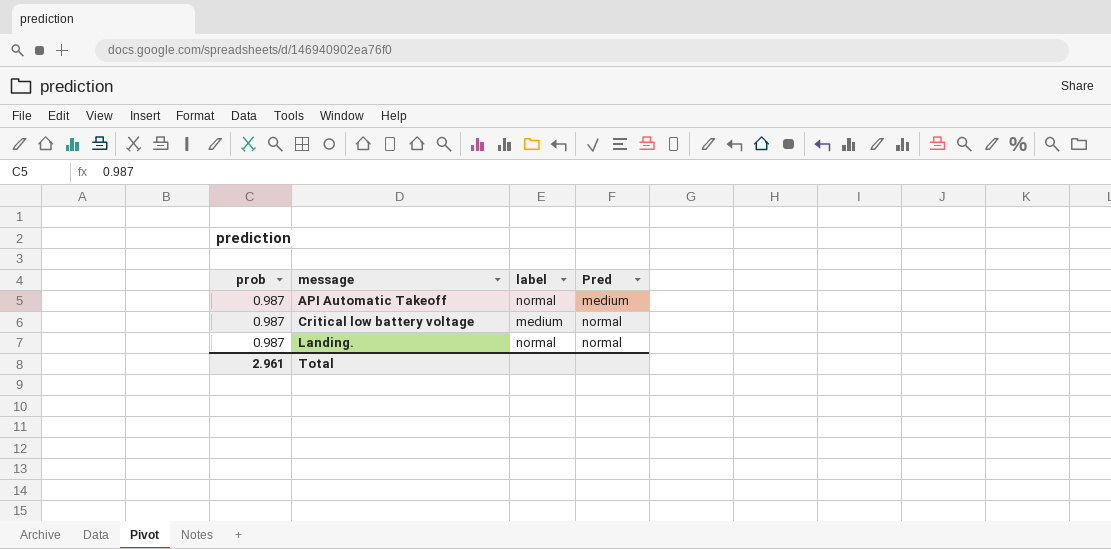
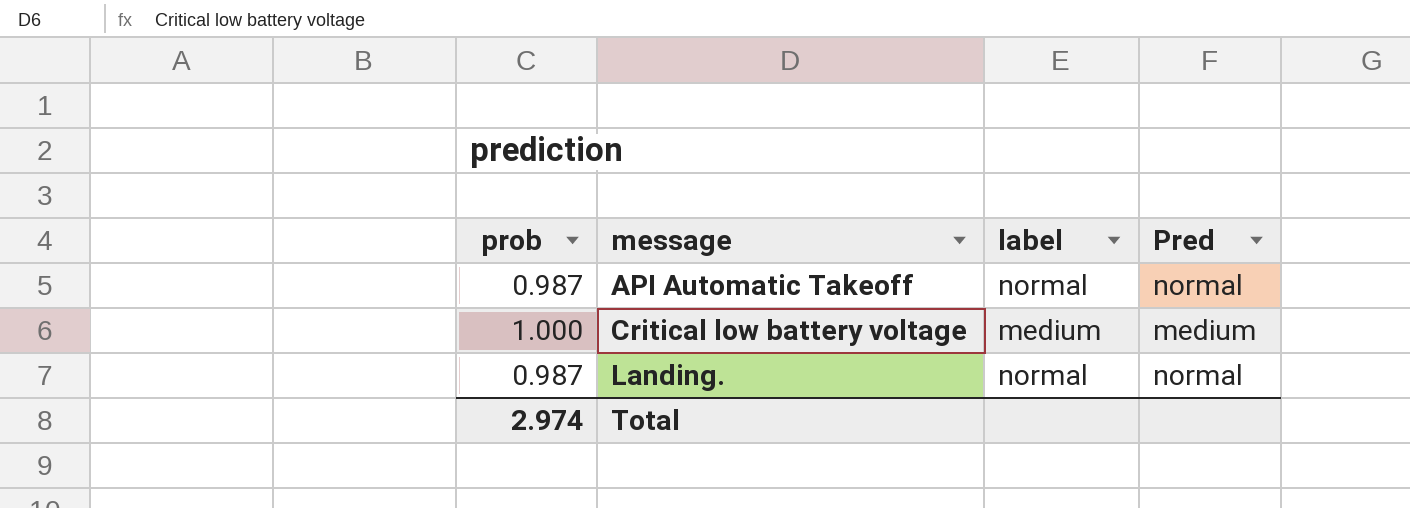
API Automatic Takeoff | Pred: medium -> normal
Critical low battery voltage | prob: 0.987 -> 1.000
Critical low battery voltage | Pred: normal -> medium
Total | prob: 2.961 -> 2.974

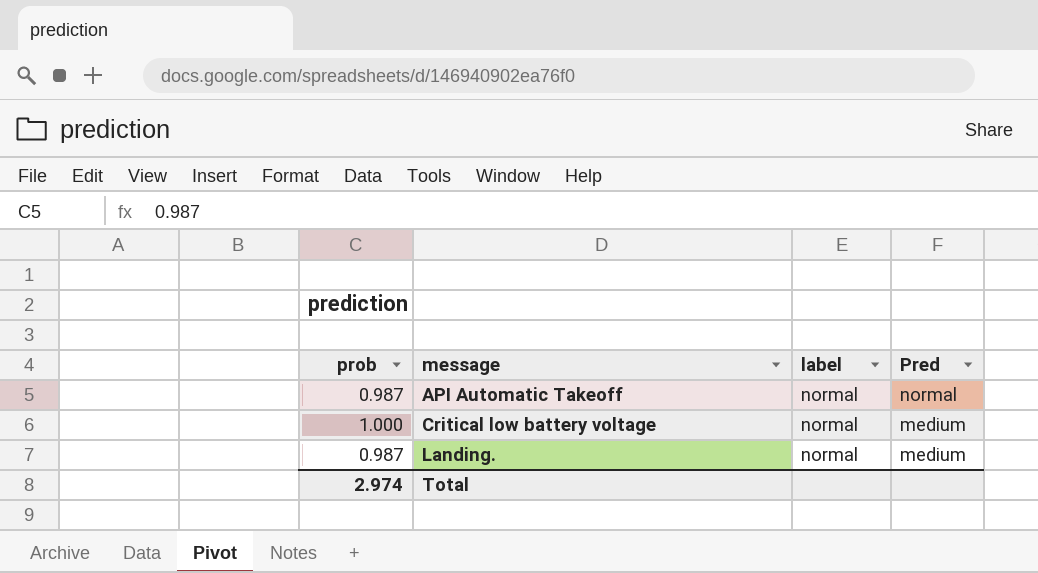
Critical low battery voltage | label: medium -> normal
Landing. | Pred: normal -> medium

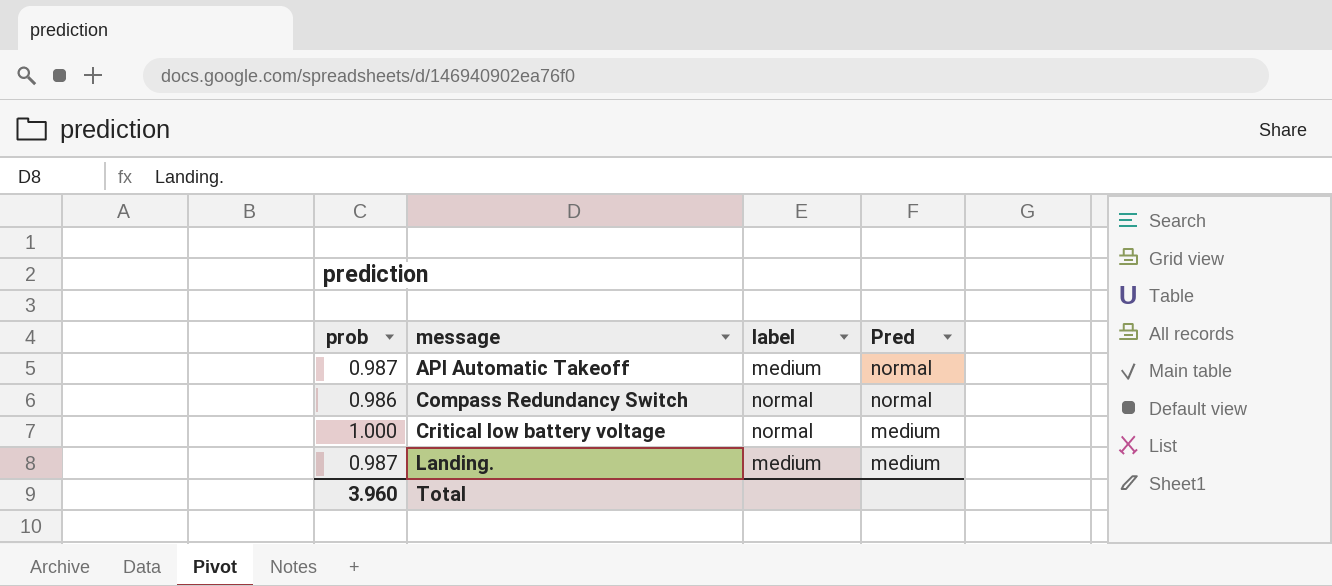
API Automatic Takeoff | label: normal -> medium
row Compass Redundancy Switch: none -> 0.986 | normal | normal
Landing. | label: normal -> medium
Total | prob: 2.974 -> 3.960

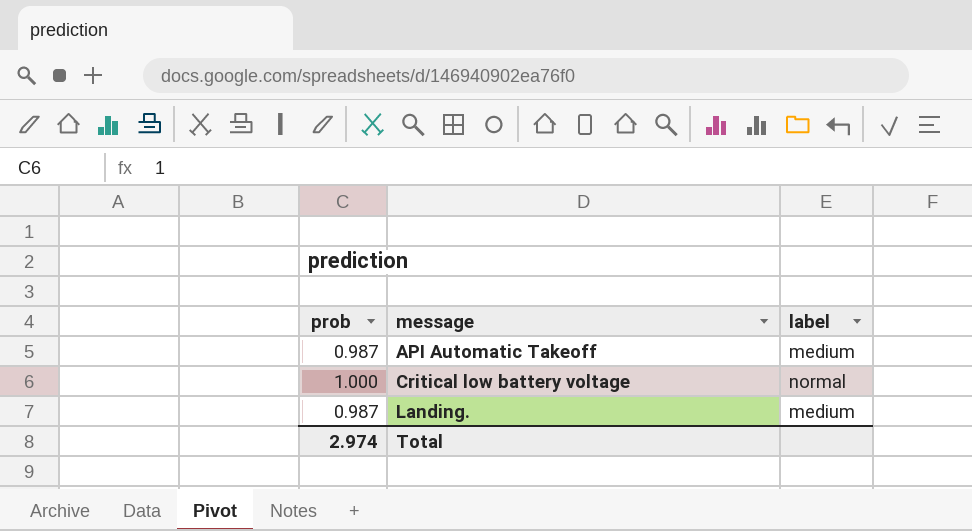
column Pred | position: 4 -> none
row Compass Redundancy Switch: 0.986 | normal | normal -> none
Total | prob: 3.960 -> 2.974

